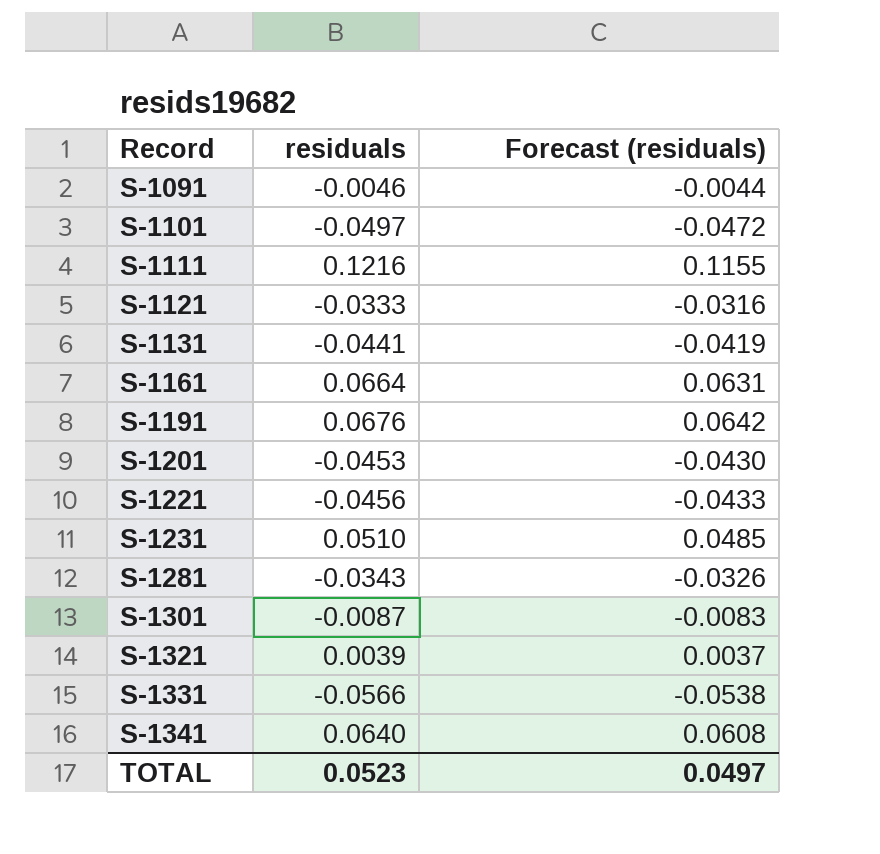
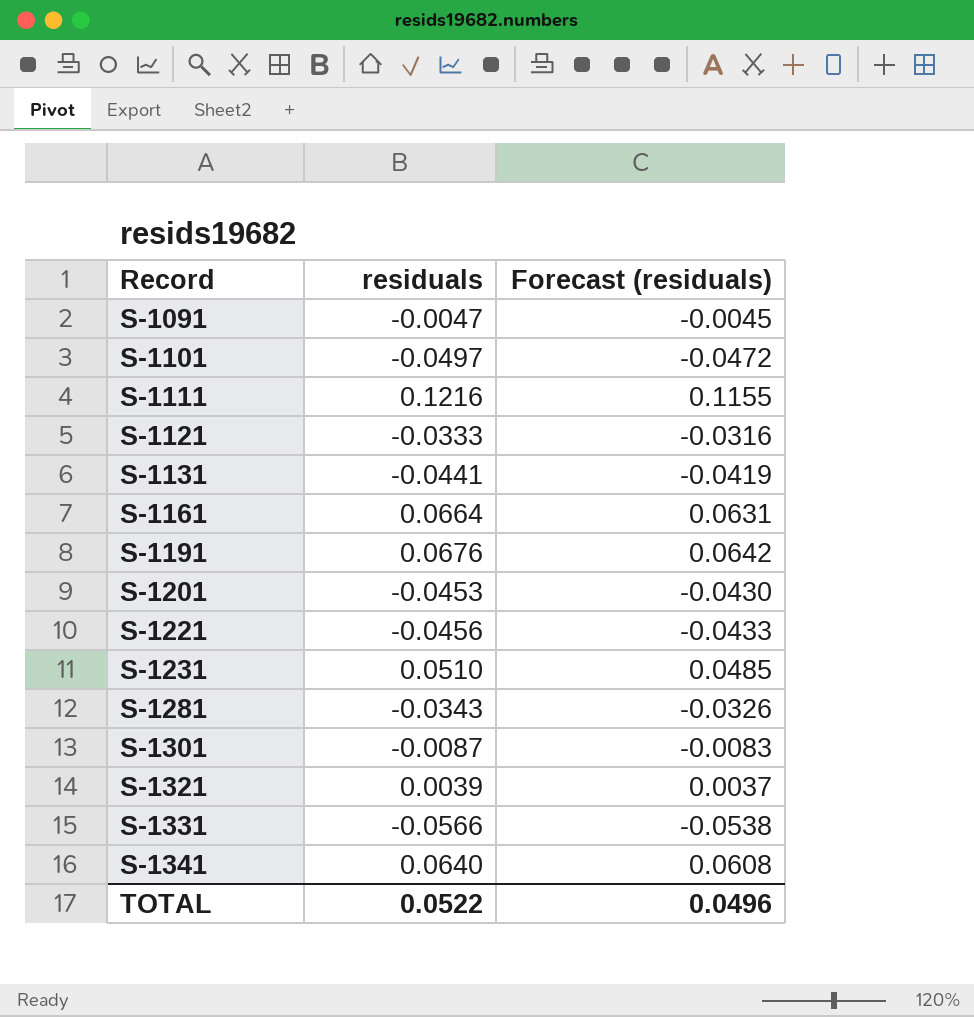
S-1091 | residuals: -0.0046 -> -0.0047
S-1091 | Forecast (residuals): -0.0044 -> -0.0045
TOTAL | residuals: 0.0523 -> 0.0522
TOTAL | Forecast (residuals): 0.0497 -> 0.0496

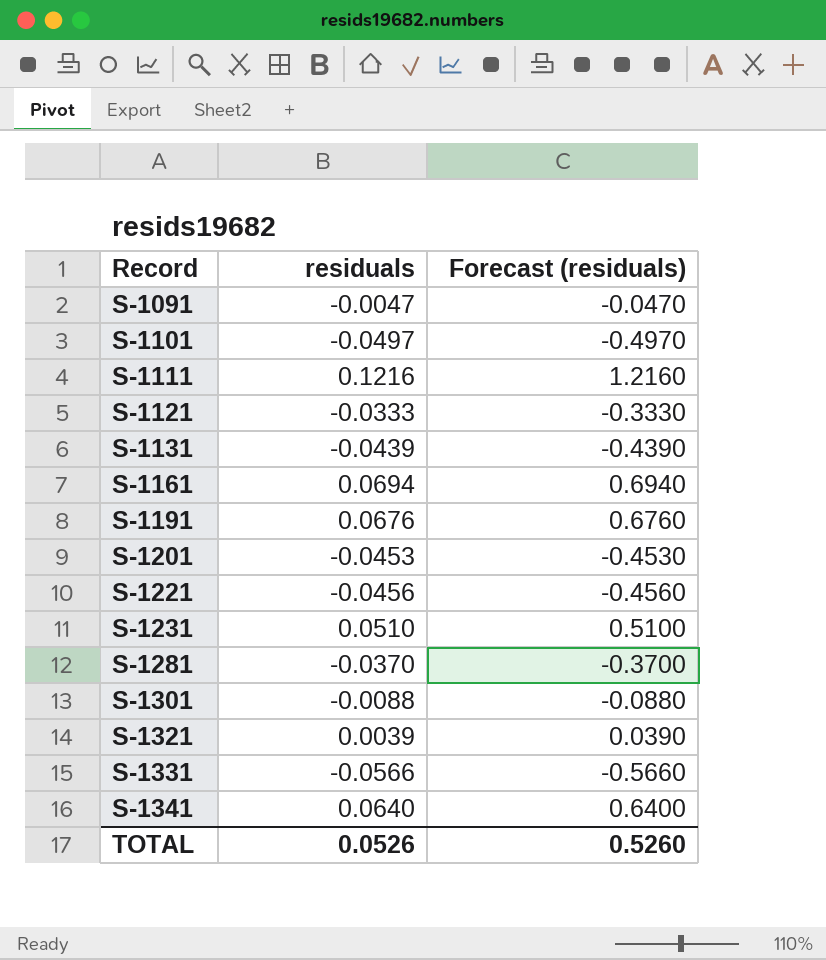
column Forecast (residuals) | formula: [residuals] * 0.95 -> [residuals] * 10
S-1131 | residuals: -0.0441 -> -0.0439
S-1161 | residuals: 0.0664 -> 0.0694
S-1281 | residuals: -0.0343 -> -0.0370
S-1301 | residuals: -0.0087 -> -0.0088
TOTAL | residuals: 0.0522 -> 0.0526
TOTAL | Forecast (residuals): 0.0496 -> 0.5260

